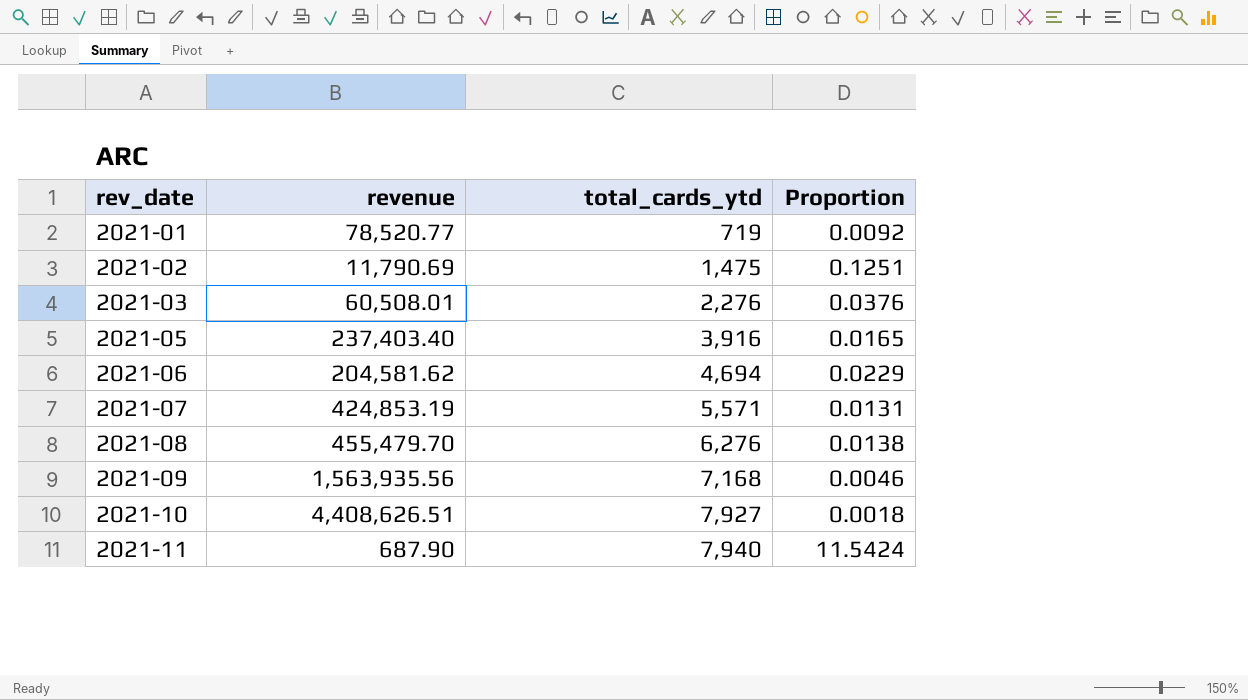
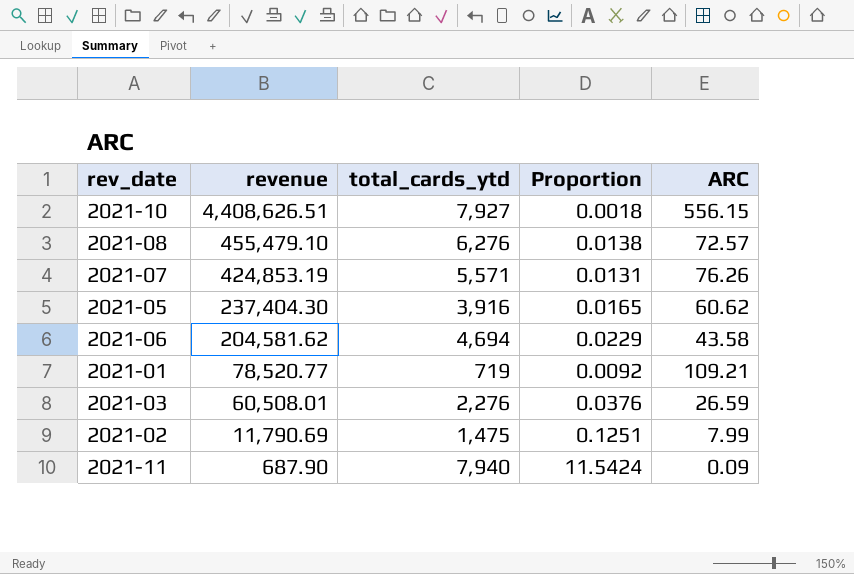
row order: rev_date ascending -> revenue descending
column ARC | formula: none -> [revenue] / [total_cards_ytd]
row 2021-09: 1,563,935.56 | 7,168 | 0.0046 -> none
2021-08 | revenue: 455,479.70 -> 455,479.10
2021-05 | revenue: 237,403.40 -> 237,404.30

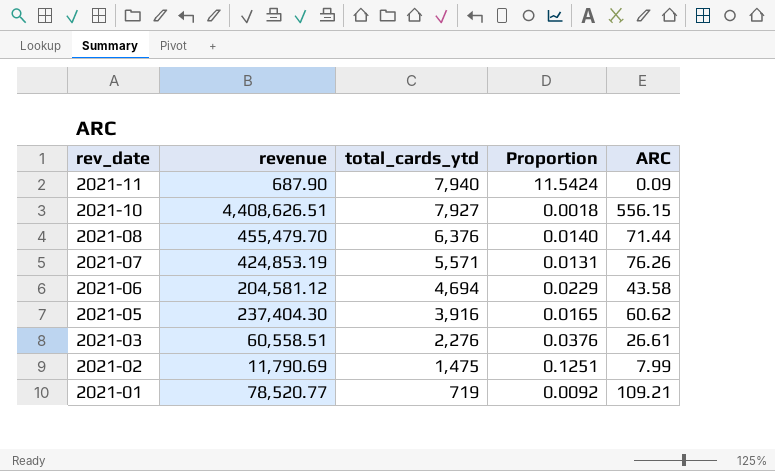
row order: revenue descending -> rev_date descending
2021-08 | revenue: 455,479.10 -> 455,479.70
2021-08 | total_cards_ytd: 6,276 -> 6,376
2021-08 | Proportion: 0.0138 -> 0.0140
2021-08 | ARC: 72.57 -> 71.44
2021-06 | revenue: 204,581.62 -> 204,581.12
2021-03 | revenue: 60,508.01 -> 60,558.51
2021-03 | ARC: 26.59 -> 26.61

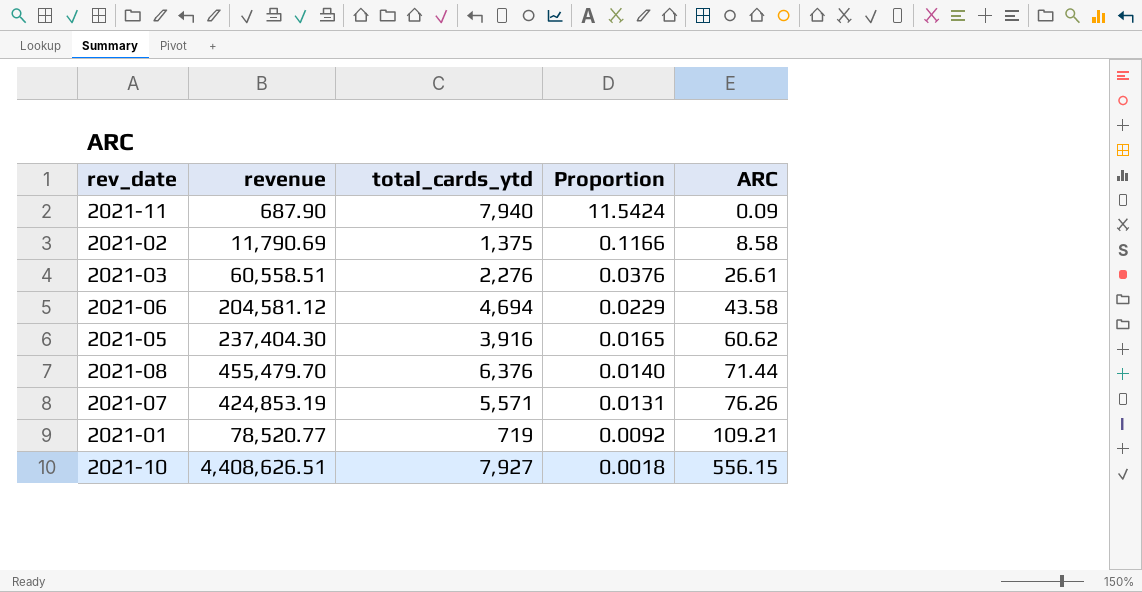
row order: rev_date descending -> Proportion descending
2021-02 | total_cards_ytd: 1,475 -> 1,375
2021-02 | Proportion: 0.1251 -> 0.1166
2021-02 | ARC: 7.99 -> 8.58

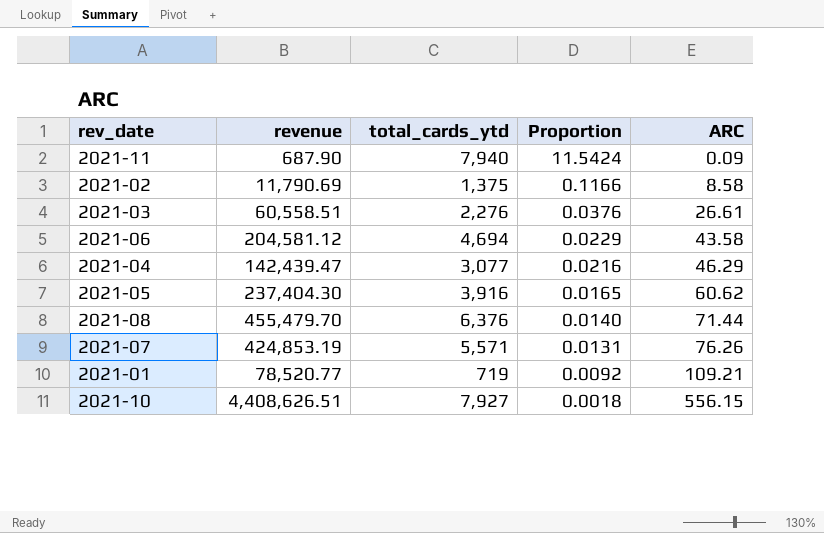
row 2021-04: none -> 142,439.47 | 3,077 | 0.0216 | 46.29

